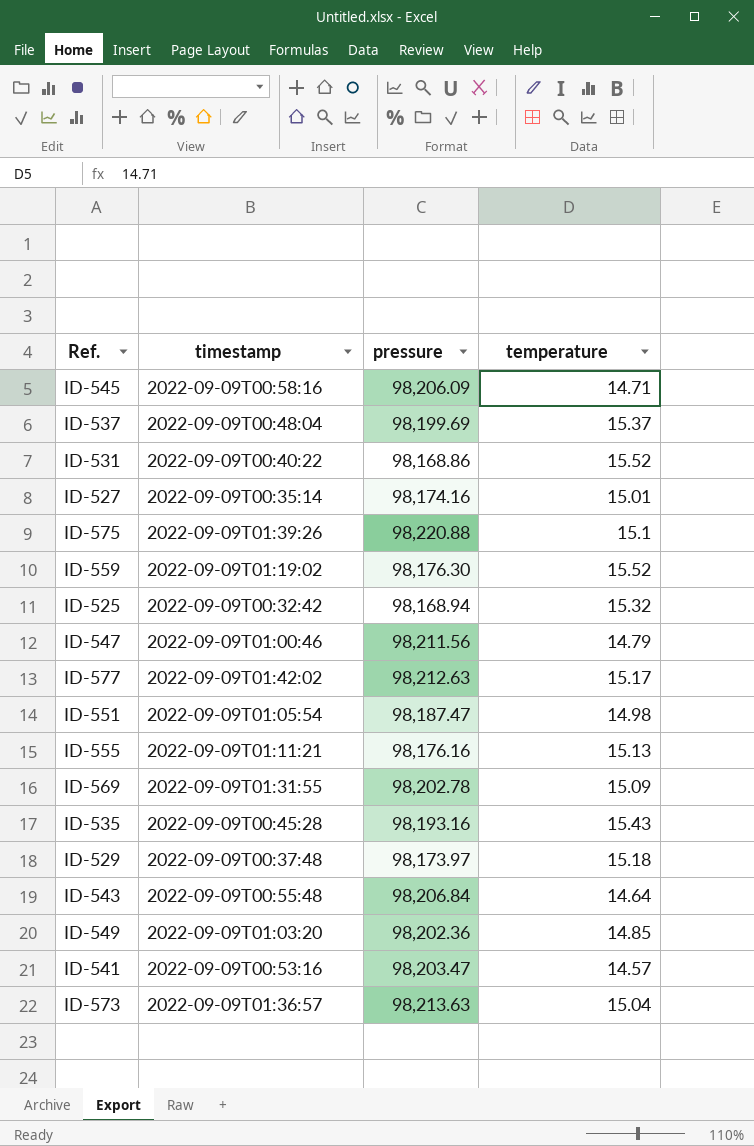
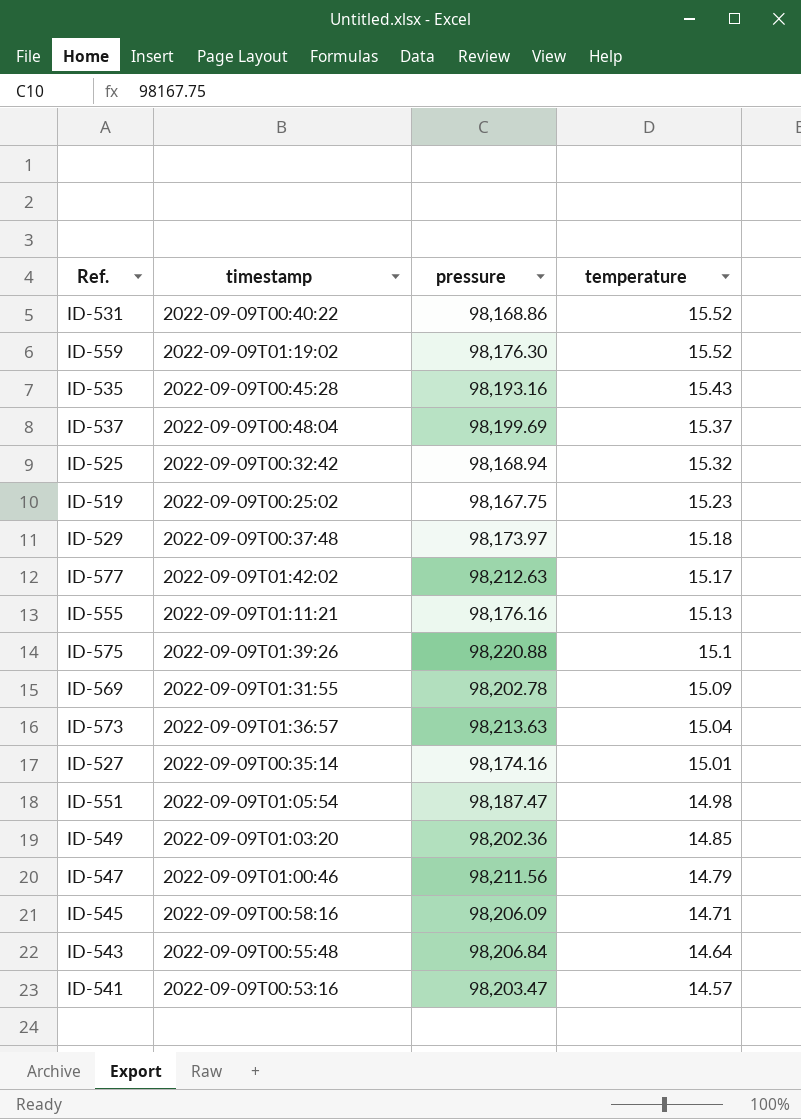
row order: none -> temperature descending
row ID-519: none -> 2022-09-09T00:25:02 | 98,167.75 | 15.23

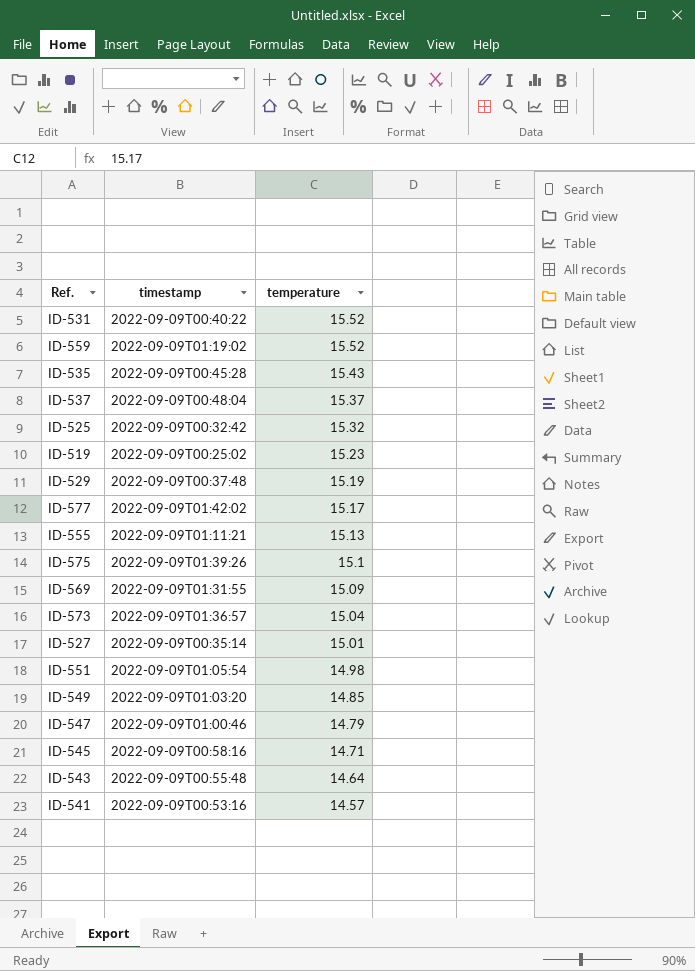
column pressure | position: 3 -> none
ID-529 | temperature: 15.18 -> 15.19

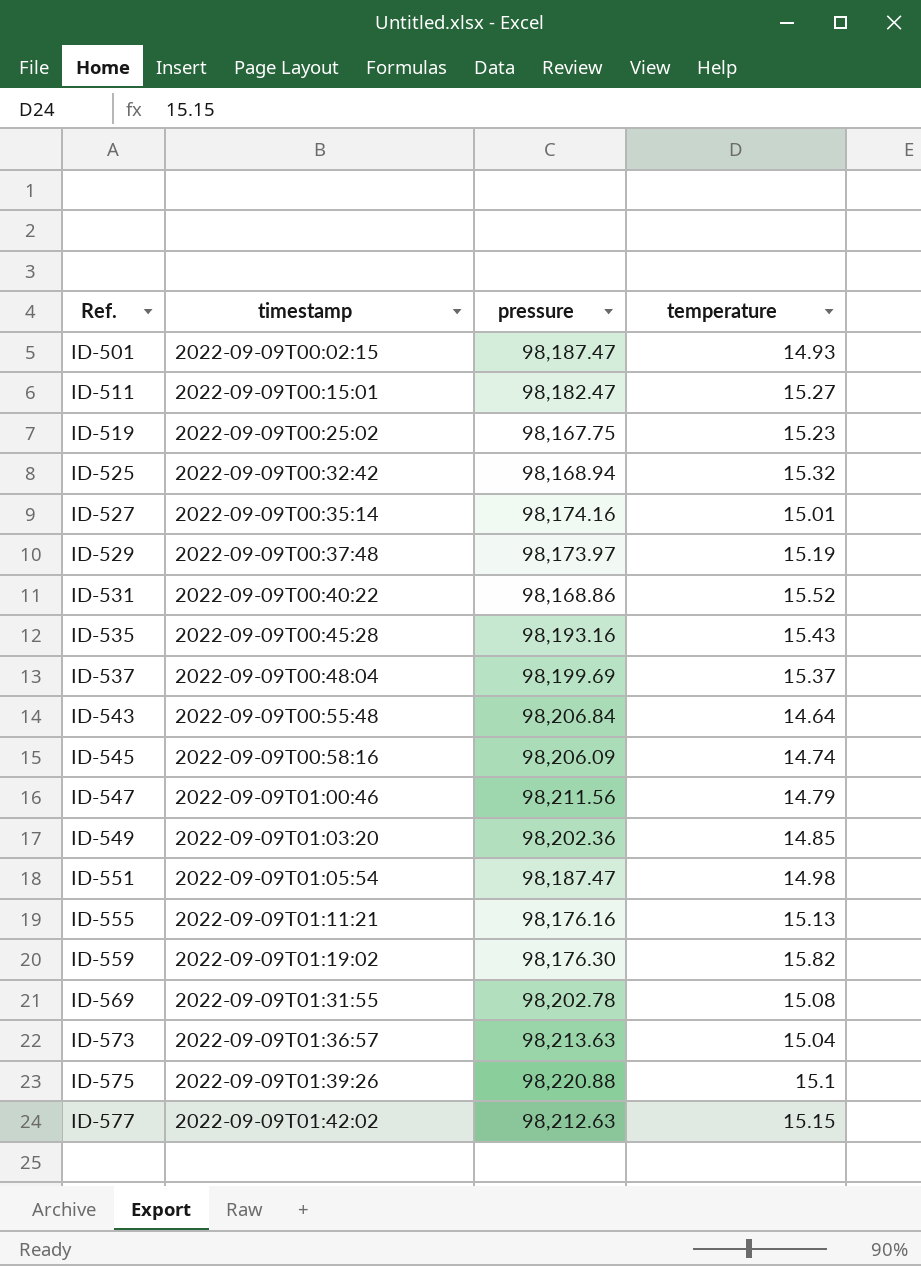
row order: temperature descending -> Ref. ascending
column pressure | position: none -> 3
row ID-541: 2022-09-09T00:53:16 | 14.57 -> none
row ID-501: none -> 2022-09-09T00:02:15 | 98,187.47 | 14.93
row ID-511: none -> 2022-09-09T00:15:01 | 98,182.47 | 15.27
ID-545 | temperature: 14.71 -> 14.74
ID-559 | temperature: 15.52 -> 15.82
ID-569 | temperature: 15.09 -> 15.08
ID-577 | temperature: 15.17 -> 15.15

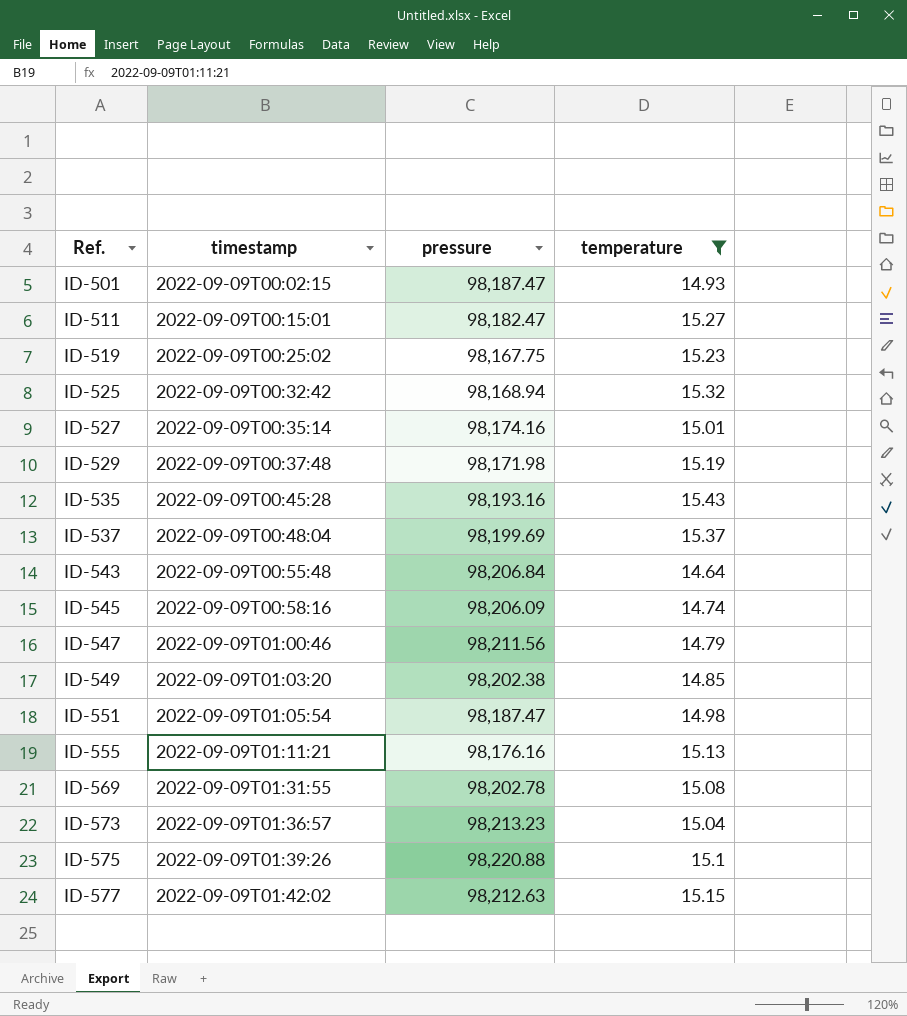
filter: none -> temperature <= 15.43
ID-529 | pressure: 98,173.97 -> 98,171.98
ID-549 | pressure: 98,202.36 -> 98,202.38
ID-573 | pressure: 98,213.63 -> 98,213.23

